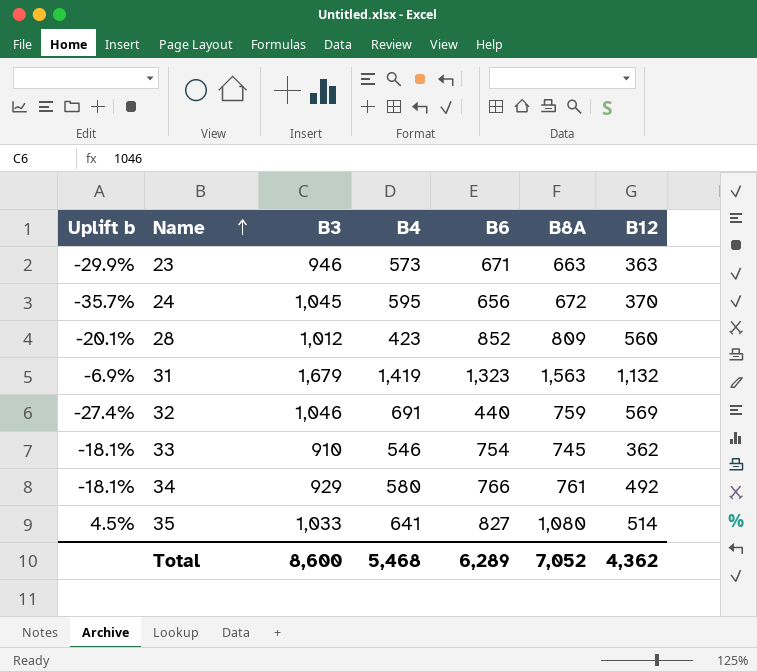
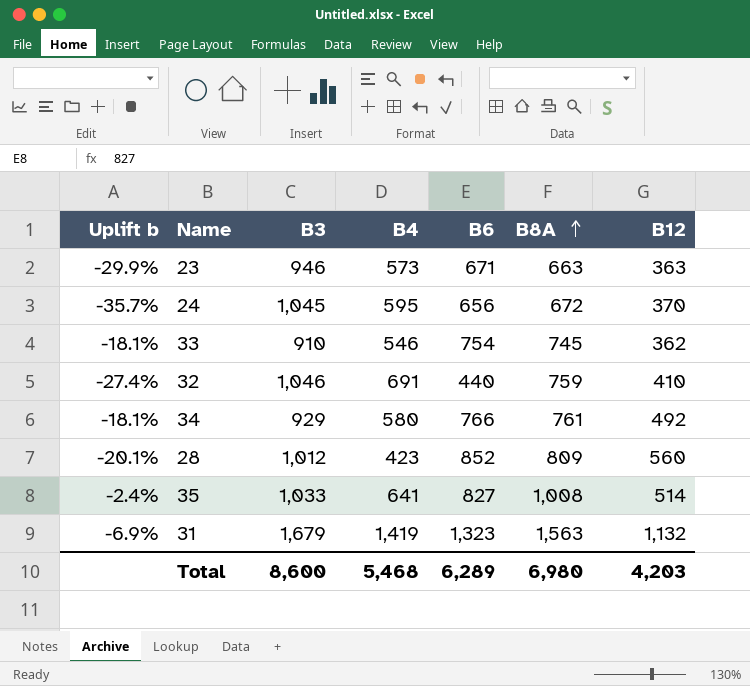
row order: Name ascending -> B8A ascending
32 | B12: 569 -> 410
35 | Uplift b: 4.5% -> -2.4%
35 | B8A: 1,080 -> 1,008
Total | B8A: 7,052 -> 6,980
Total | B12: 4,362 -> 4,203

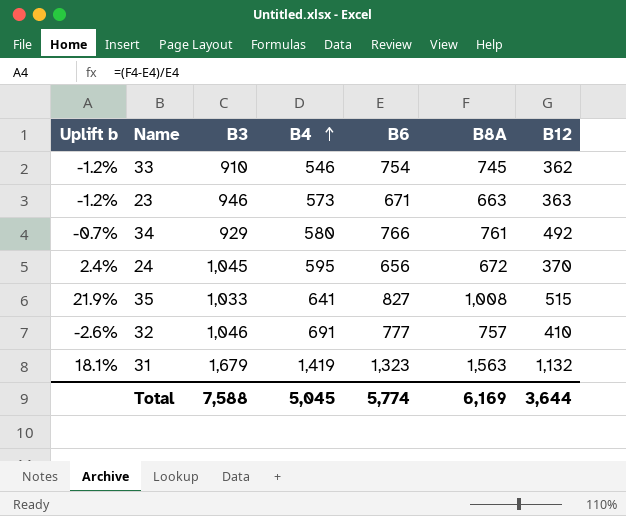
row order: B8A ascending -> B4 ascending
column Uplift b | formula: ([B8A] - [B3]) / [B3] -> ([B8A] - [B6]) / [B6]
row 28: -20.1% | 1,012 | 423 | 852 | 809 | 560 -> none
35 | B12: 514 -> 515
32 | B6: 440 -> 777
32 | B8A: 759 -> 757
Total | B3: 8,600 -> 7,588
Total | B4: 5,468 -> 5,045
Total | B6: 6,289 -> 5,774
Total | B8A: 6,980 -> 6,169
Total | B12: 4,203 -> 3,644

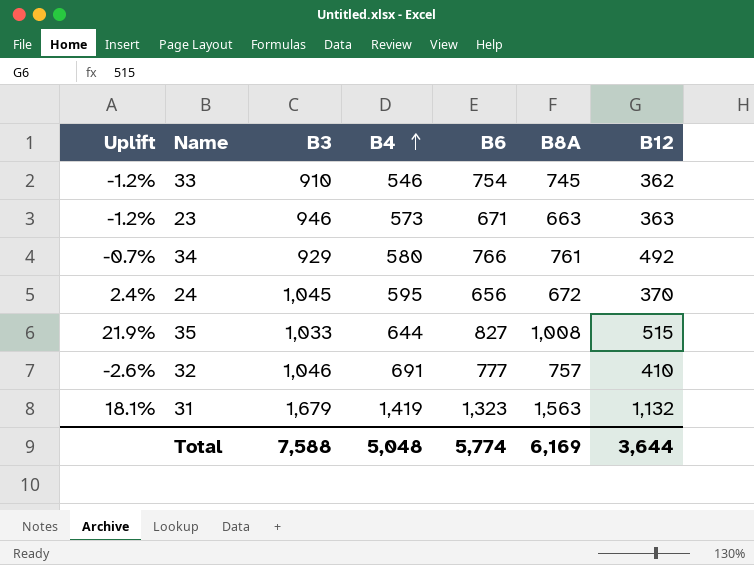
column name: Uplift b -> Uplift
35 | B4: 641 -> 644
Total | B4: 5,045 -> 5,048

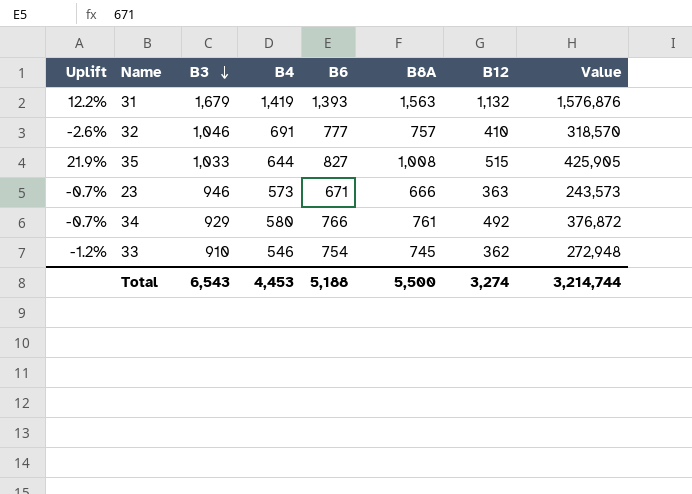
row order: B4 ascending -> B3 descending
column Value | formula: none -> [B6] * [B12]
row 24: 2.4% | 1,045 | 595 | 656 | 672 | 370 -> none
31 | Uplift: 18.1% -> 12.2%
31 | B6: 1,323 -> 1,393
23 | Uplift: -1.2% -> -0.7%
23 | B8A: 663 -> 666
Total | B3: 7,588 -> 6,543
Total | B4: 5,048 -> 4,453
Total | B6: 5,774 -> 5,188
Total | B8A: 6,169 -> 5,500
Total | B12: 3,644 -> 3,274

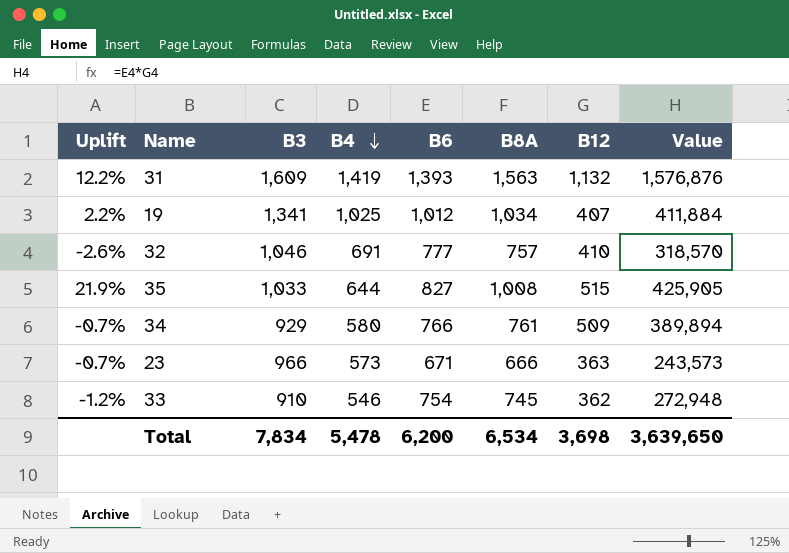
row order: B3 descending -> B4 descending
31 | B3: 1,679 -> 1,609
row 19: none -> 2.2% | 1,341 | 1,025 | 1,012 | 1,034 | 407 | 411,884
34 | B12: 492 -> 509
34 | Value: 376,872 -> 389,894
23 | B3: 946 -> 966
Total | B3: 6,543 -> 7,834
Total | B4: 4,453 -> 5,478
Total | B6: 5,188 -> 6,200
Total | B8A: 5,500 -> 6,534
Total | B12: 3,274 -> 3,698
Total | Value: 3,214,744 -> 3,639,650

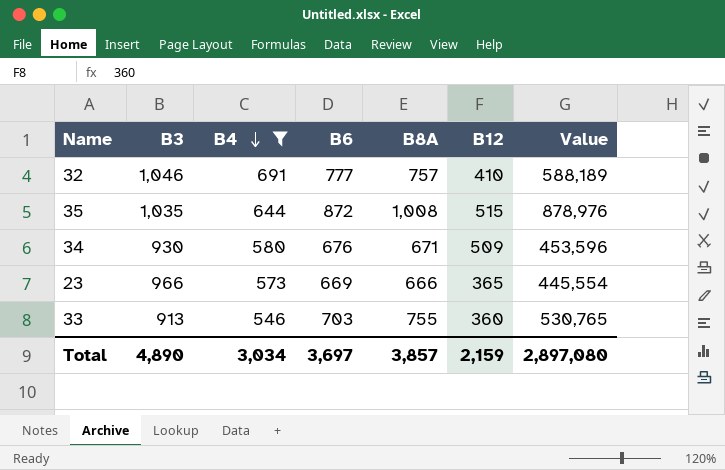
filter: none -> B4 <= 691
column Uplift | formula: ([B8A] - [B6]) / [B6] -> none
column Value | formula: [B6] * [B12] -> [B6] * [B8A]
35 | B3: 1,033 -> 1,035
35 | B6: 827 -> 872
34 | B3: 929 -> 930
34 | B6: 766 -> 676
34 | B8A: 761 -> 671
23 | B6: 671 -> 669
23 | B12: 363 -> 365
33 | B3: 910 -> 913
33 | B6: 754 -> 703
33 | B8A: 745 -> 755
33 | B12: 362 -> 360
Total | B3: 7,834 -> 4,890
Total | B4: 5,478 -> 3,034
Total | B6: 6,200 -> 3,697
Total | B8A: 6,534 -> 3,857
Total | B12: 3,698 -> 2,159
Total | Value: 3,639,650 -> 2,897,080

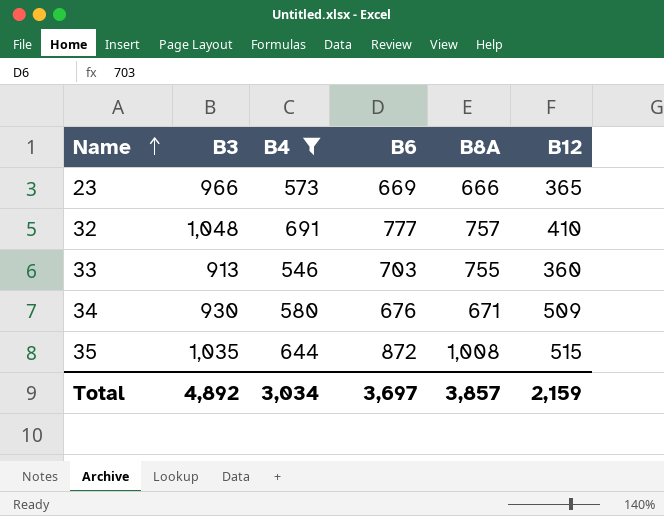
row order: B4 descending -> Name ascending
column Value | formula: [B6] * [B8A] -> none
32 | B3: 1,046 -> 1,048
Total | B3: 4,890 -> 4,892

